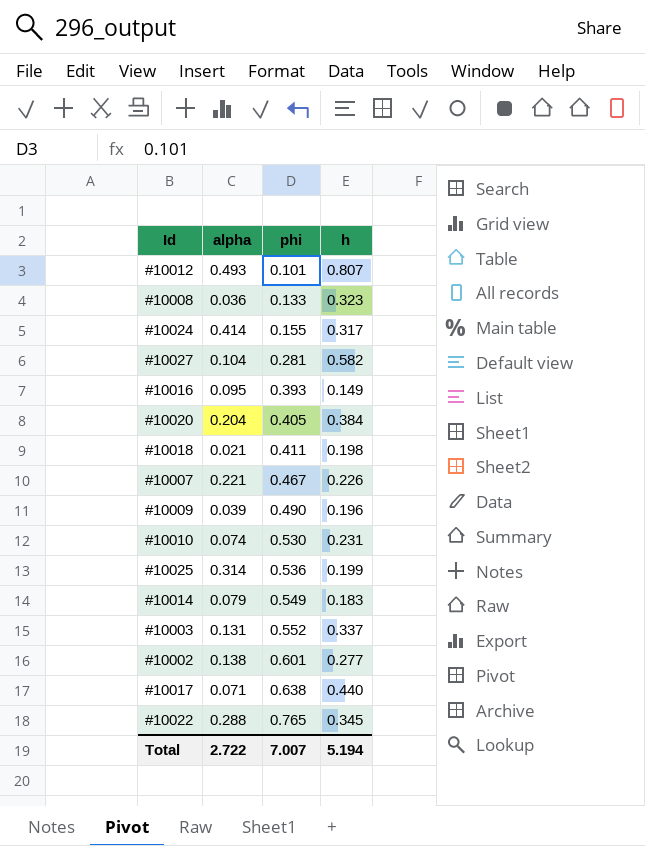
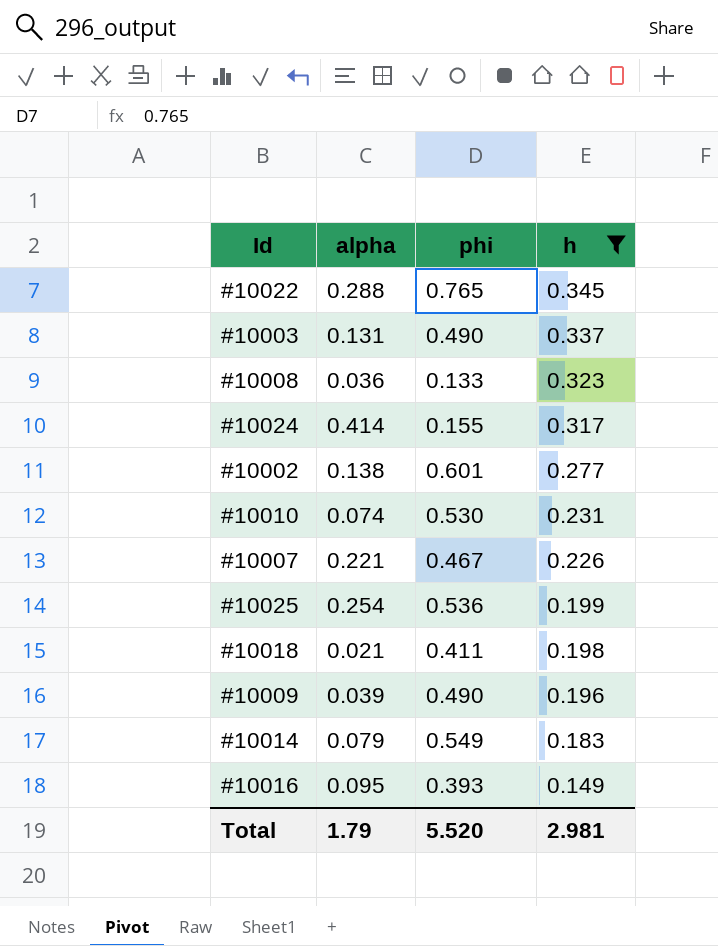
filter: none -> h <= 0.345
row order: phi ascending -> h descending
#10003 | phi: 0.552 -> 0.490
#10025 | alpha: 0.314 -> 0.254
Total | alpha: 2.722 -> 1.79
Total | phi: 7.007 -> 5.520
Total | h: 5.194 -> 2.981

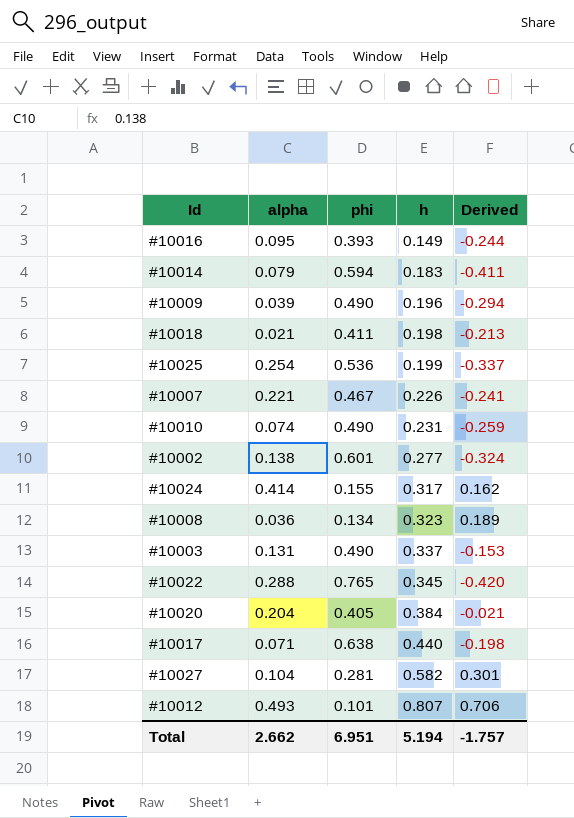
filter: h <= 0.345 -> none
row order: h descending -> h ascending
column Derived | formula: none -> [h] - [phi]
#10014 | phi: 0.549 -> 0.594
#10010 | phi: 0.530 -> 0.490
#10008 | phi: 0.133 -> 0.134
Total | alpha: 1.79 -> 2.662
Total | phi: 5.520 -> 6.951
Total | h: 2.981 -> 5.194

